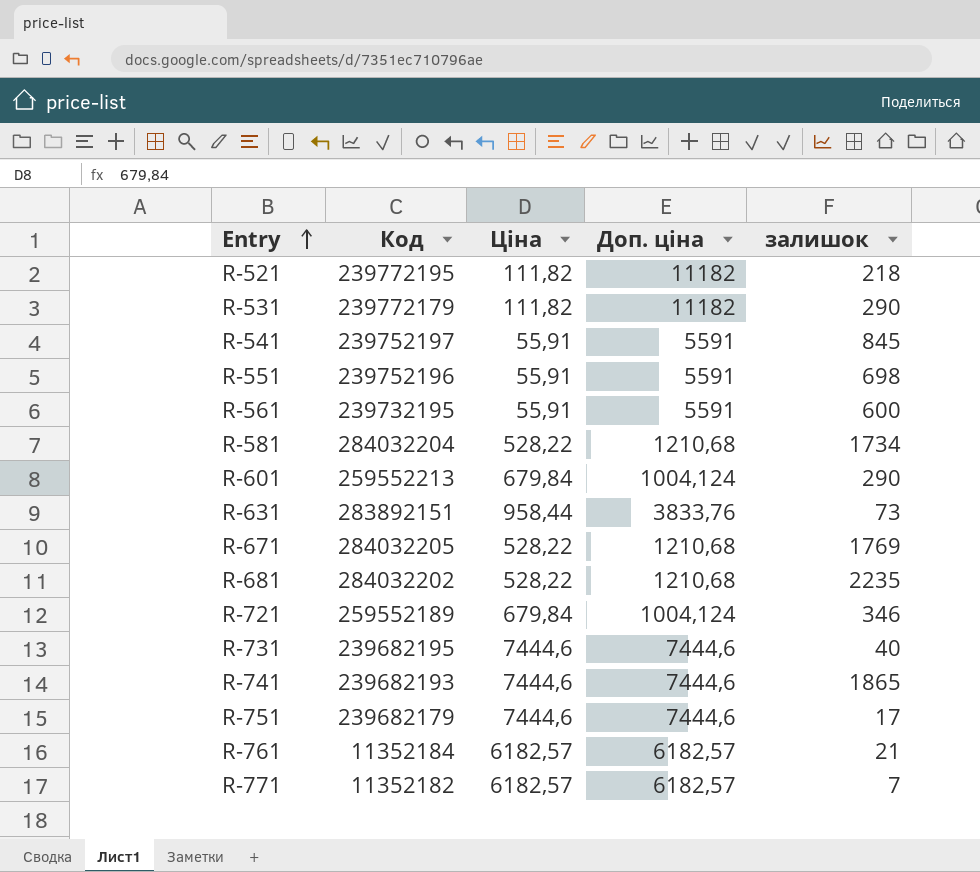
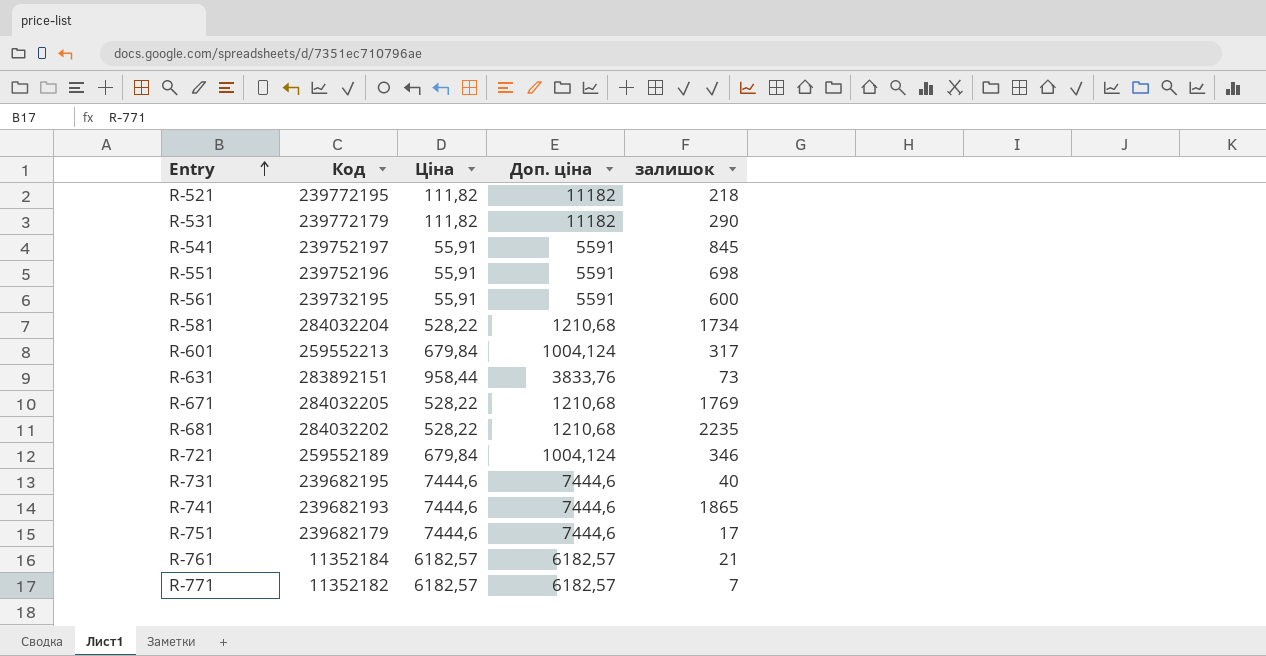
R-601 | залишок: 290 -> 317

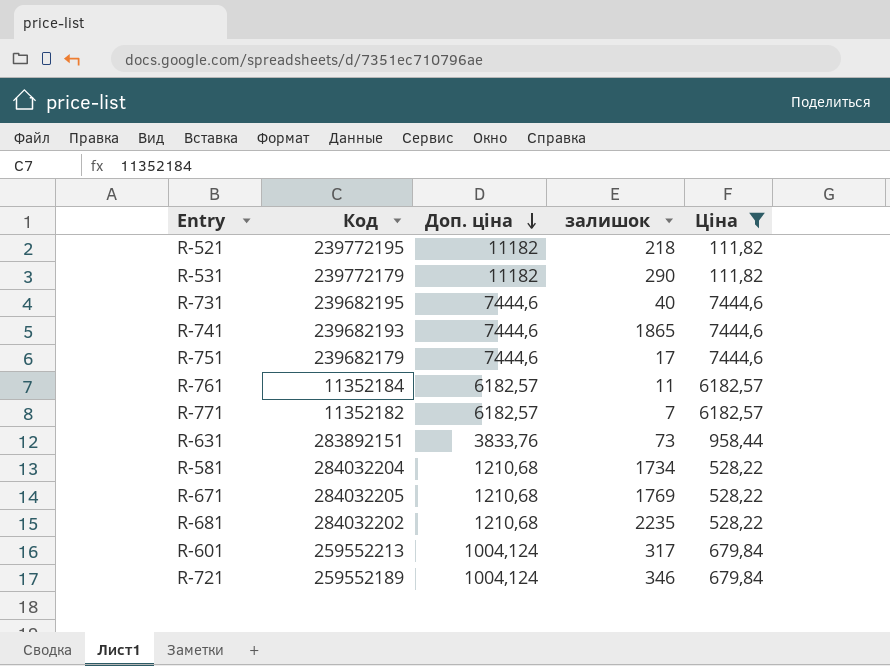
filter: none -> Ціна != 55,91
row order: Entry ascending -> Доп. ціна descending
column Ціна | position: 3 -> 5
R-761 | залишок: 21 -> 11

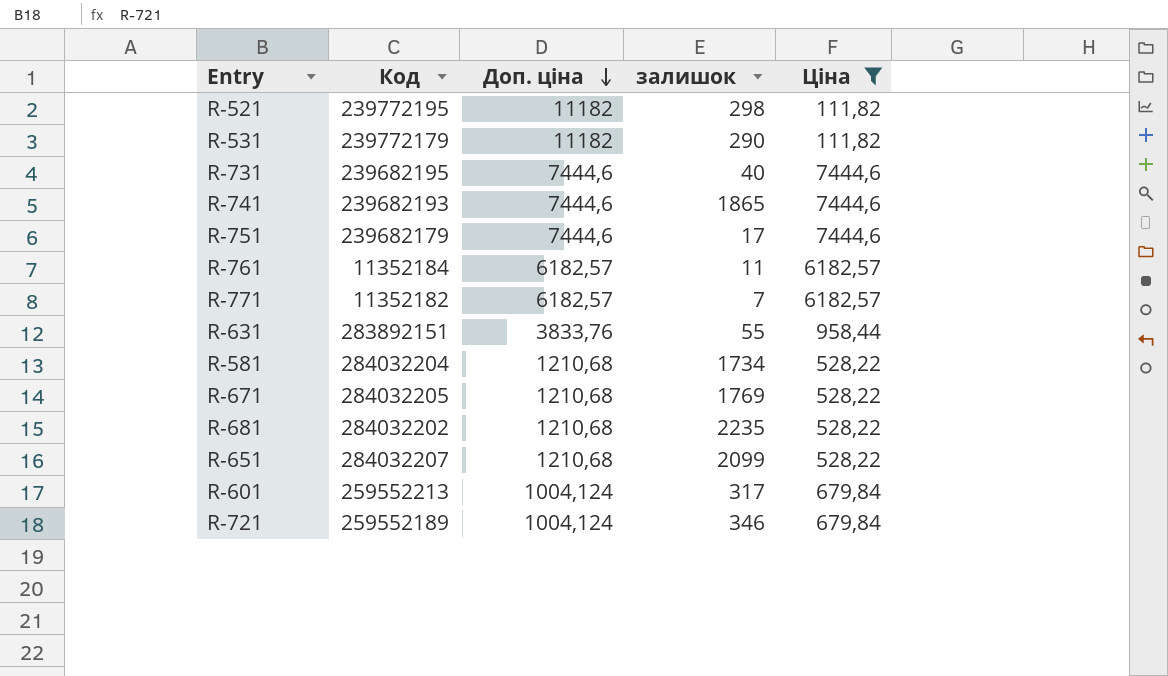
R-521 | залишок: 218 -> 298
R-631 | залишок: 73 -> 55
row R-651: none -> 284032207 | 1210,68 | 2099 | 528,22

